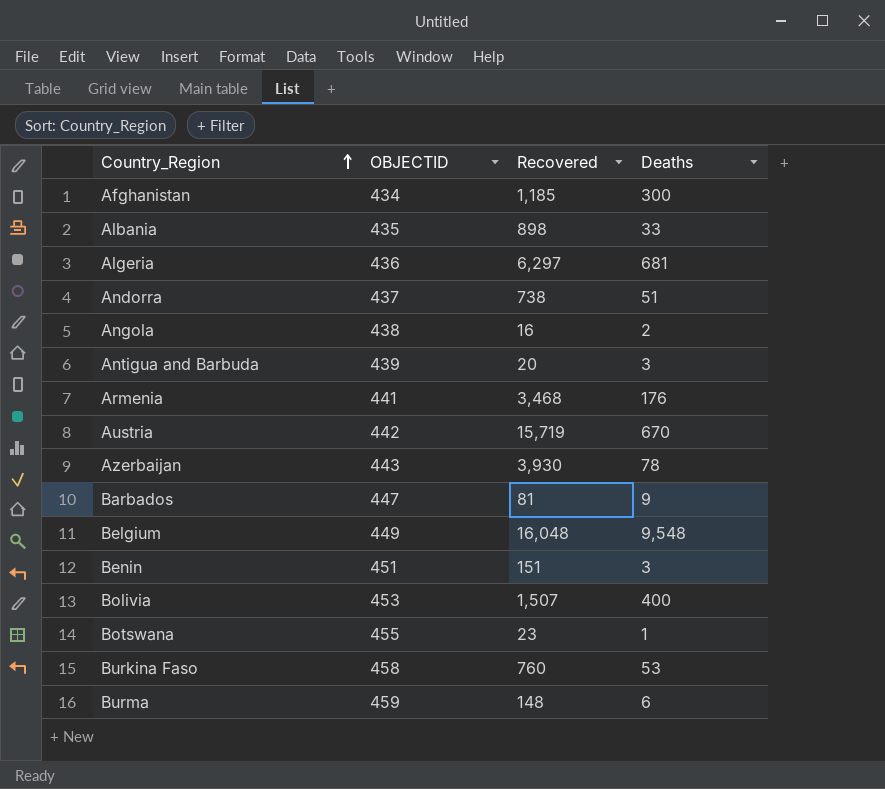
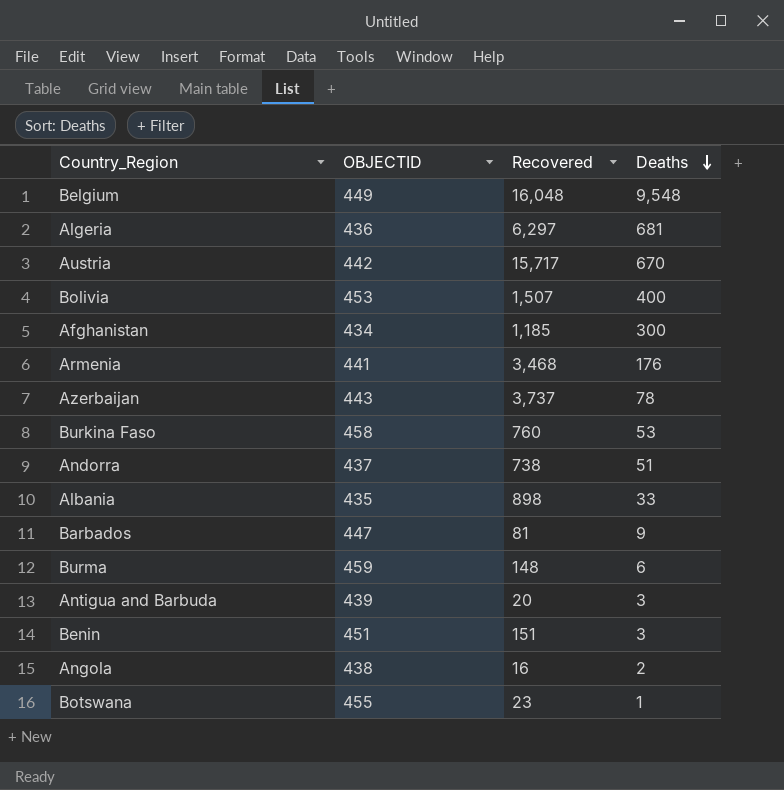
row order: Country_Region ascending -> Deaths descending
Austria | Recovered: 15,719 -> 15,717
Azerbaijan | Recovered: 3,930 -> 3,737

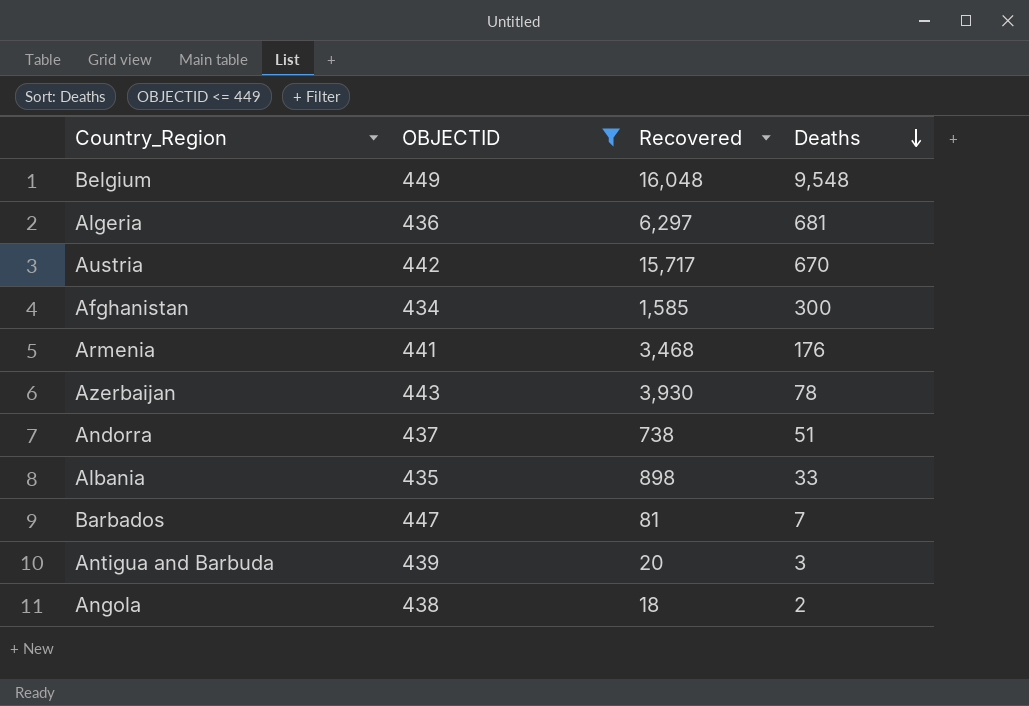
filter: none -> OBJECTID <= 449
Afghanistan | Recovered: 1,185 -> 1,585
Azerbaijan | Recovered: 3,737 -> 3,930
Barbados | Deaths: 9 -> 7
Angola | Recovered: 16 -> 18

